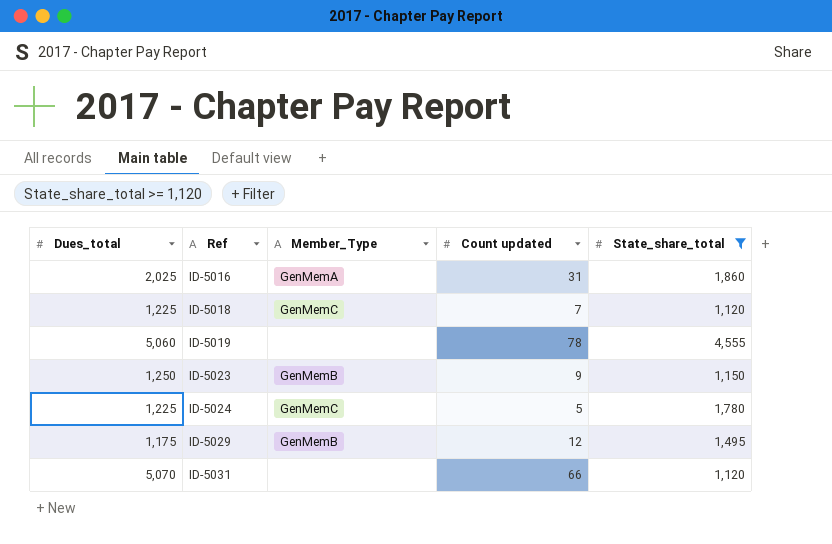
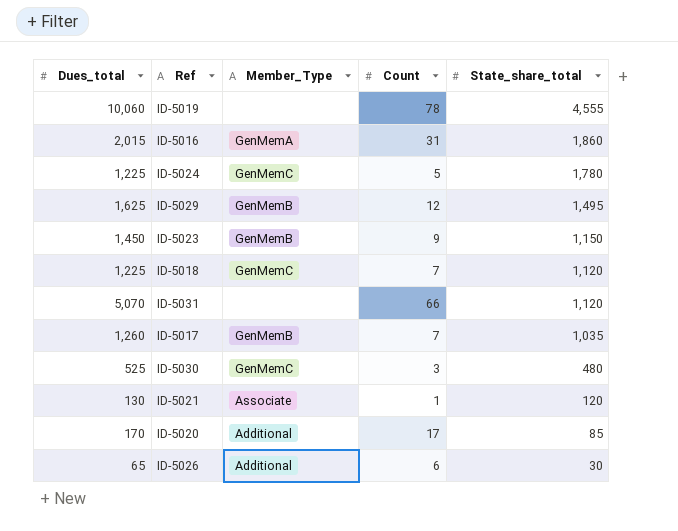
filter: State_share_total >= 1,120 -> none
row order: Ref ascending -> State_share_total descending
column name: Count updated -> Count
ID-5019 | Dues_total: 5,060 -> 10,060
ID-5016 | Dues_total: 2,025 -> 2,015
ID-5029 | Dues_total: 1,175 -> 1,625
ID-5023 | Dues_total: 1,250 -> 1,450

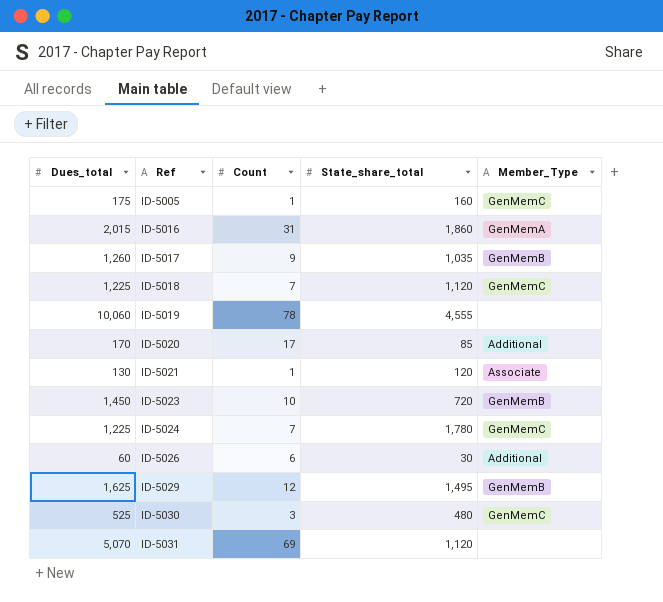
row order: State_share_total descending -> Ref ascending
column Member_Type | position: 3 -> 5
row ID-5005: none -> 175 | 1 | 160 | GenMemC
ID-5017 | Count: 7 -> 9
ID-5023 | Count: 9 -> 10
ID-5023 | State_share_total: 1,150 -> 720
ID-5024 | Count: 5 -> 7
ID-5026 | Dues_total: 65 -> 60
ID-5031 | Count: 66 -> 69

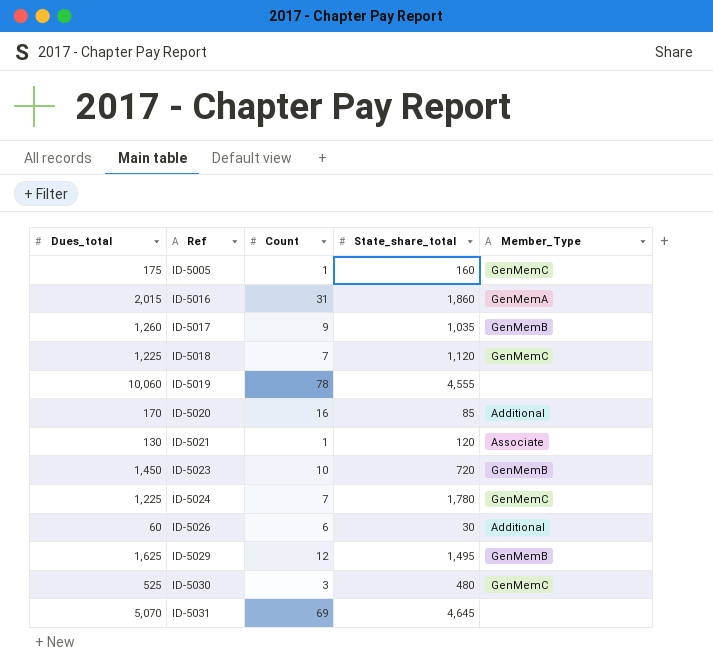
ID-5020 | Count: 17 -> 16
ID-5031 | State_share_total: 1,120 -> 4,645

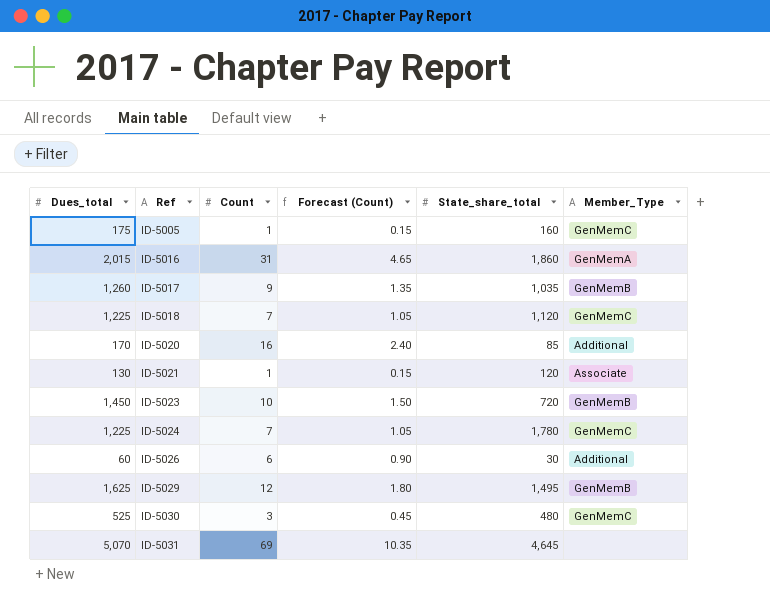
column Forecast (Count) | formula: none -> [Count] * 0.15
row ID-5019: 10,060 | 78 | 4,555 | none -> none

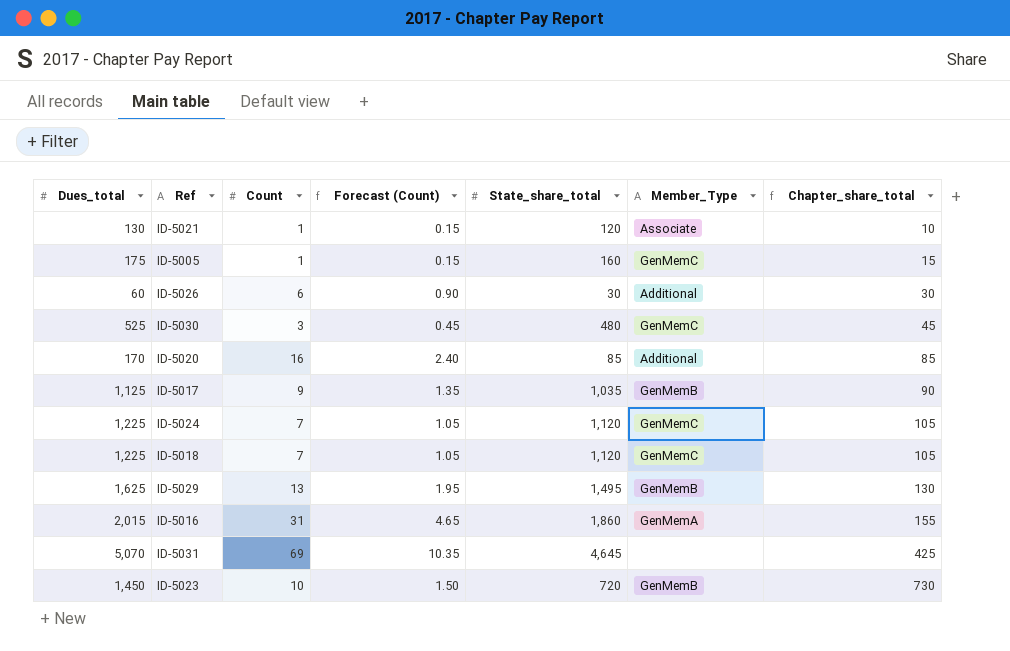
row order: Ref ascending -> Chapter_share_total ascending
column Chapter_share_total | formula: none -> [Dues_total] - [State_share_total]
ID-5017 | Dues_total: 1,260 -> 1,125
ID-5024 | State_share_total: 1,780 -> 1,120
ID-5029 | Count: 12 -> 13
ID-5029 | Forecast (Count): 1.80 -> 1.95

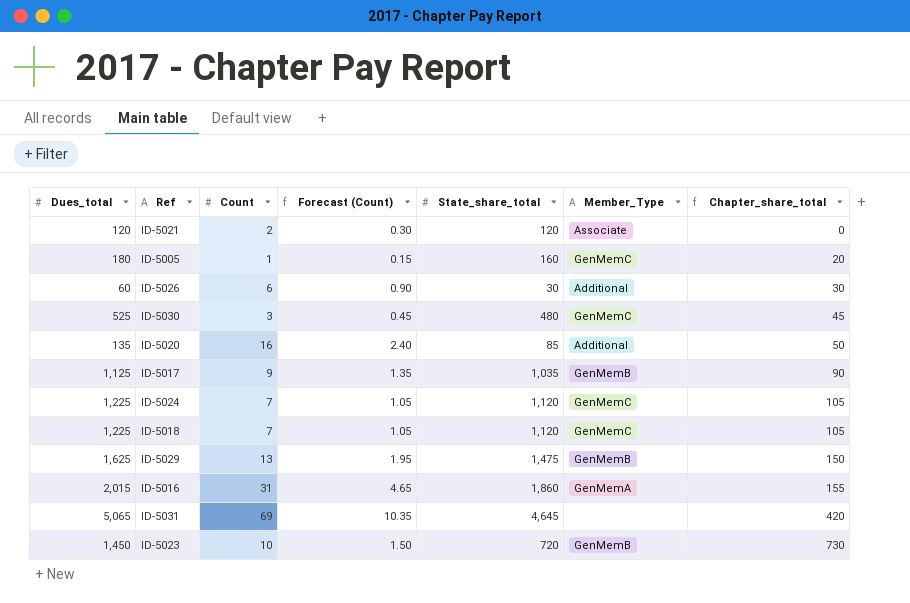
ID-5021 | Dues_total: 130 -> 120
ID-5021 | Count: 1 -> 2
ID-5021 | Forecast (Count): 0.15 -> 0.30
ID-5021 | Chapter_share_total: 10 -> 0
ID-5005 | Dues_total: 175 -> 180
ID-5005 | Chapter_share_total: 15 -> 20
ID-5020 | Dues_total: 170 -> 135
ID-5020 | Chapter_share_total: 85 -> 50
ID-5029 | State_share_total: 1,495 -> 1,475
ID-5029 | Chapter_share_total: 130 -> 150
ID-5031 | Dues_total: 5,070 -> 5,065
ID-5031 | Chapter_share_total: 425 -> 420

